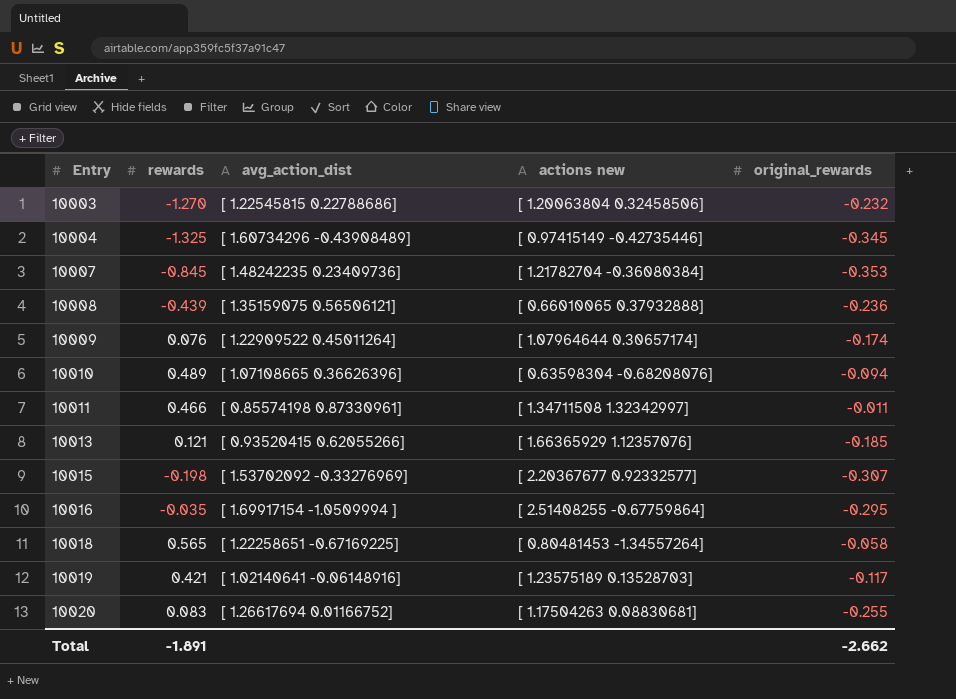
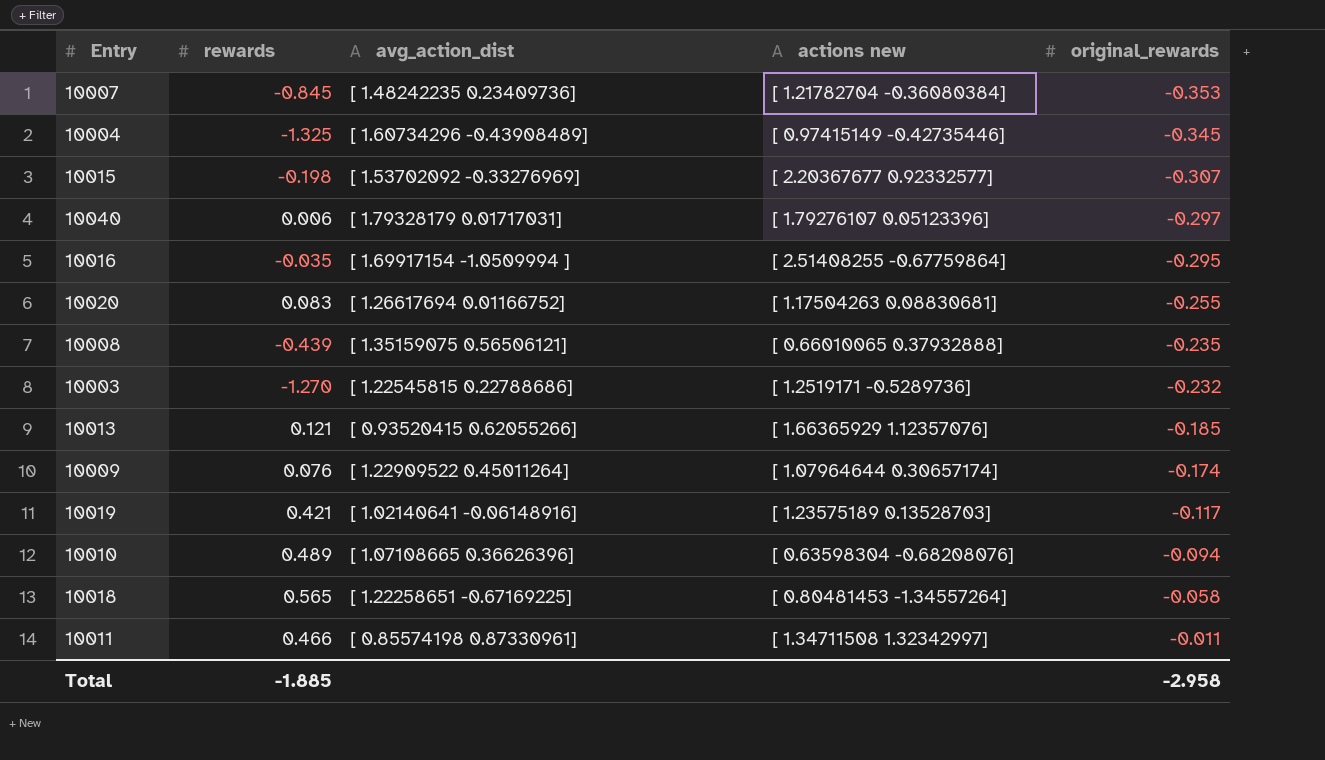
row order: Entry ascending -> original_rewards ascending
row 10040: none -> 0.006 | [ 1.79328179 0.01717031] | [ 1.79276107 0.05123396] | -0.297
10008 | original_rewards: -0.236 -> -0.235
10003 | actions new: [ 1.20063804 0.32458506] -> [ 1.2519171 -0.5289736]
Total | rewards: -1.891 -> -1.885
Total | original_rewards: -2.662 -> -2.958

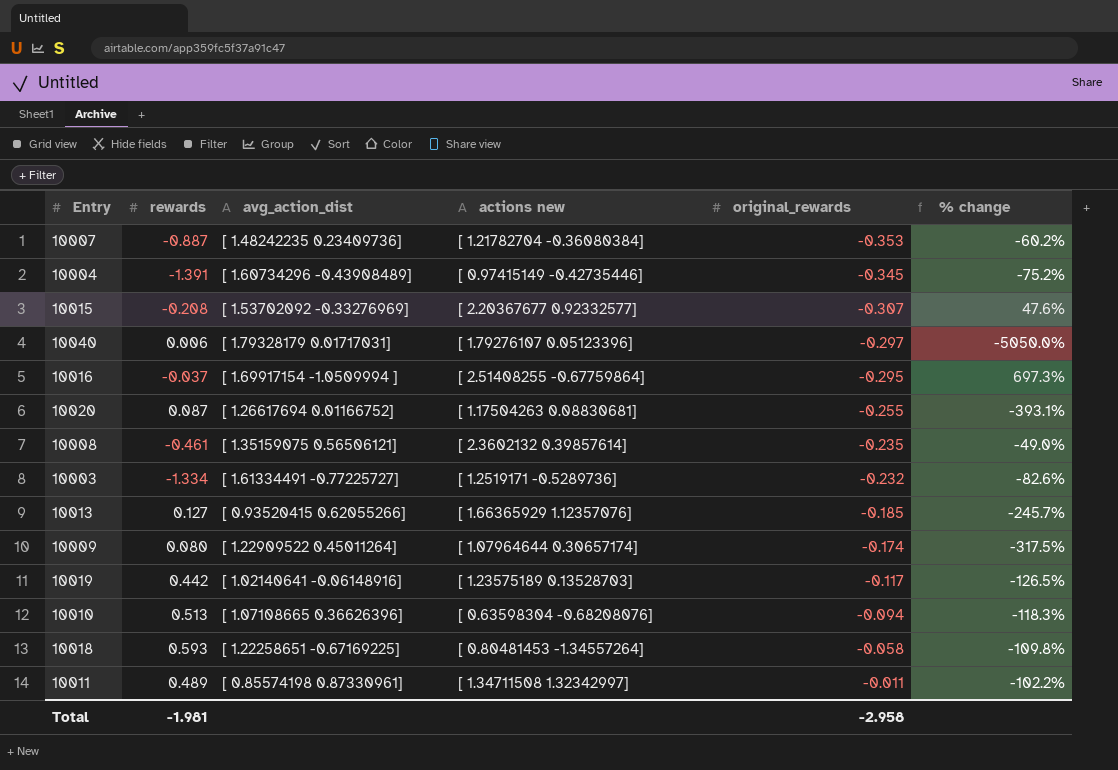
column % change | formula: none -> ([original_rewards] - [rewards]) / [rewards]
10007 | rewards: -0.845 -> -0.887
10004 | rewards: -1.325 -> -1.391
10015 | rewards: -0.198 -> -0.208
10016 | rewards: -0.035 -> -0.037
10020 | rewards: 0.083 -> 0.087
10008 | rewards: -0.439 -> -0.461
10008 | actions new: [ 0.66010065 0.37932888] -> [ 2.3602132 0.39857614]
10003 | rewards: -1.270 -> -1.334
10003 | avg_action_dist: [ 1.22545815 0.22788686] -> [ 1.61334491 -0.77225727]
10013 | rewards: 0.121 -> 0.127
10009 | rewards: 0.076 -> 0.080
10019 | rewards: 0.421 -> 0.442
10010 | rewards: 0.489 -> 0.513
10018 | rewards: 0.565 -> 0.593
10011 | rewards: 0.466 -> 0.489
Total | rewards: -1.885 -> -1.981

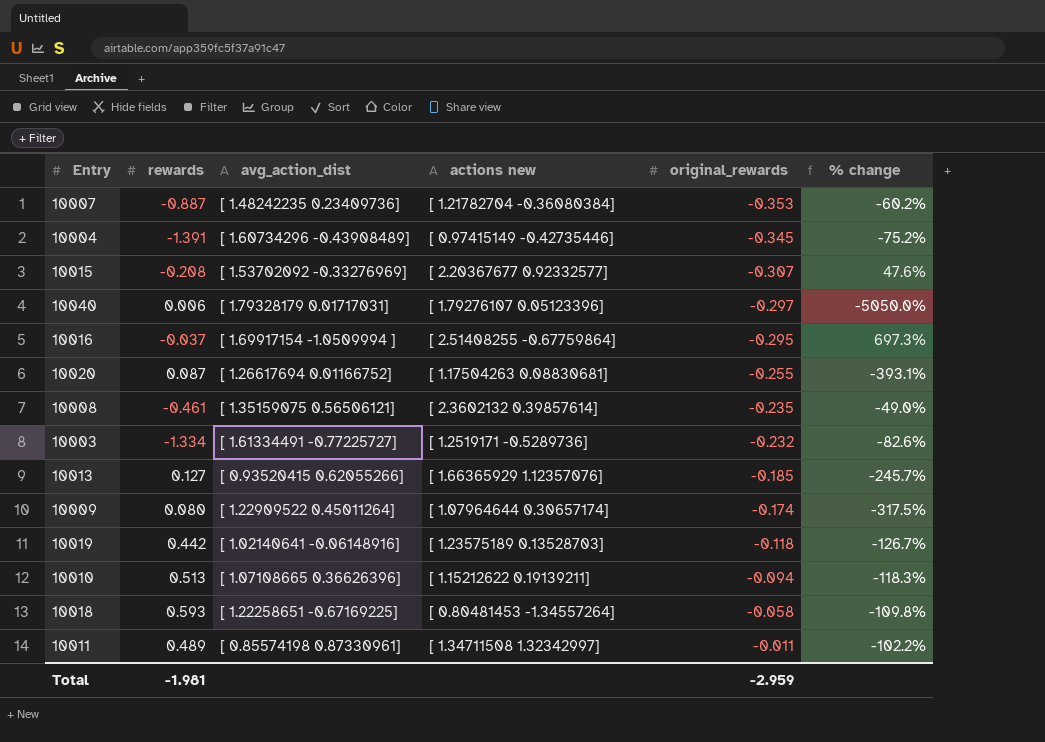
10019 | original_rewards: -0.117 -> -0.118
10019 | % change: -126.5% -> -126.7%
10010 | actions new: [ 0.63598304 -0.68208076] -> [ 1.15212622 0.19139211]
Total | original_rewards: -2.958 -> -2.959

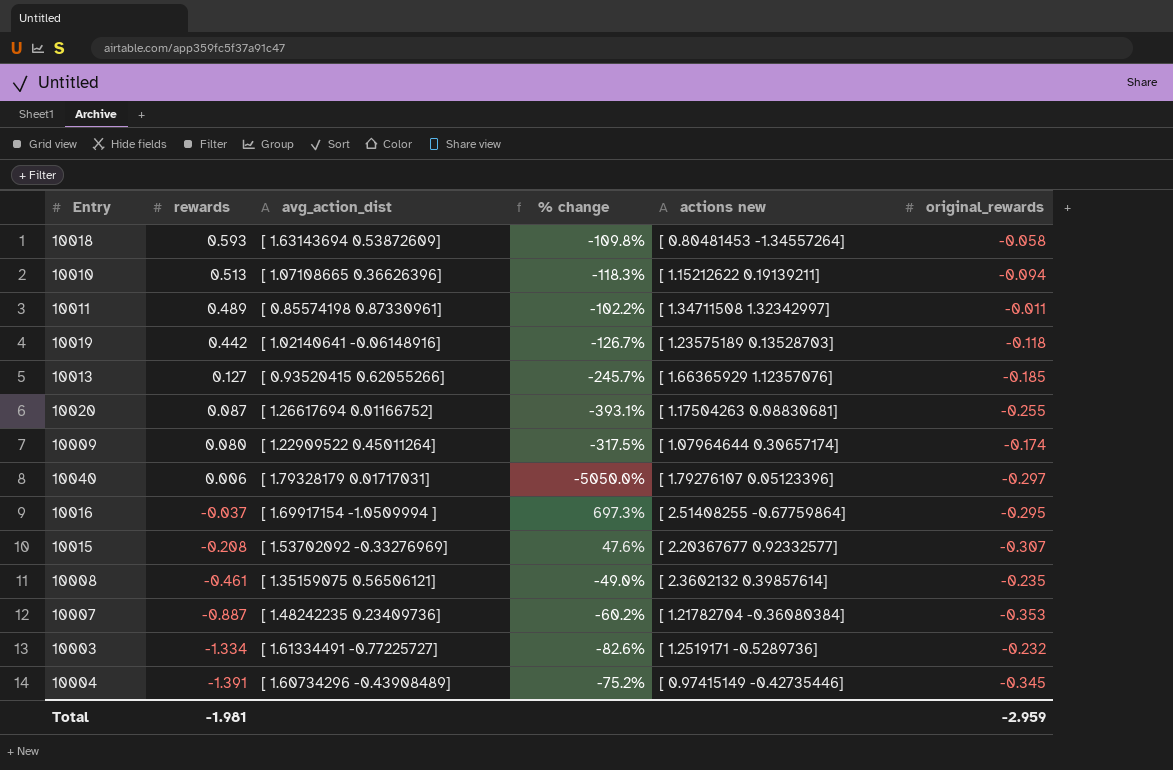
row order: original_rewards ascending -> rewards descending
column % change | position: 6 -> 4
10018 | avg_action_dist: [ 1.22258651 -0.67169225] -> [ 1.63143694 0.53872609]

